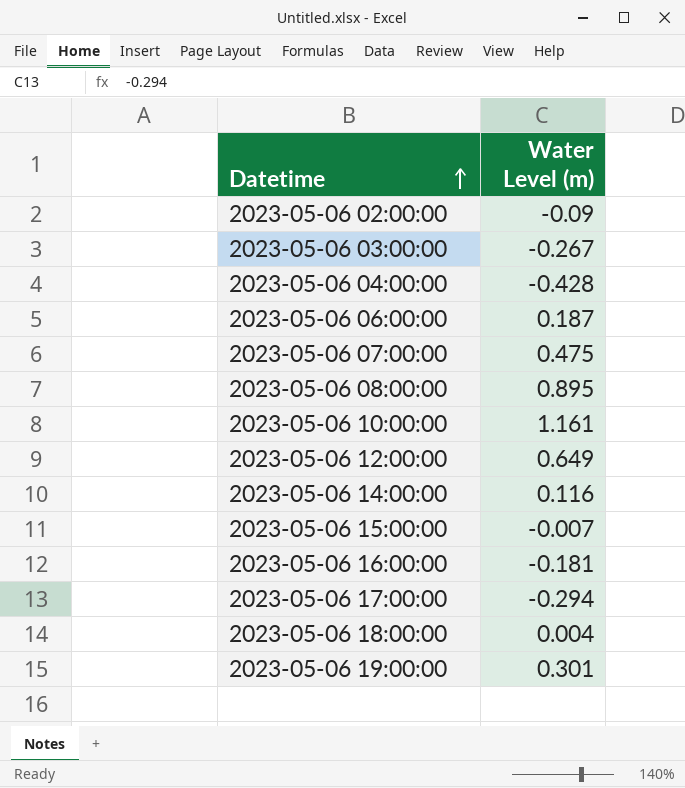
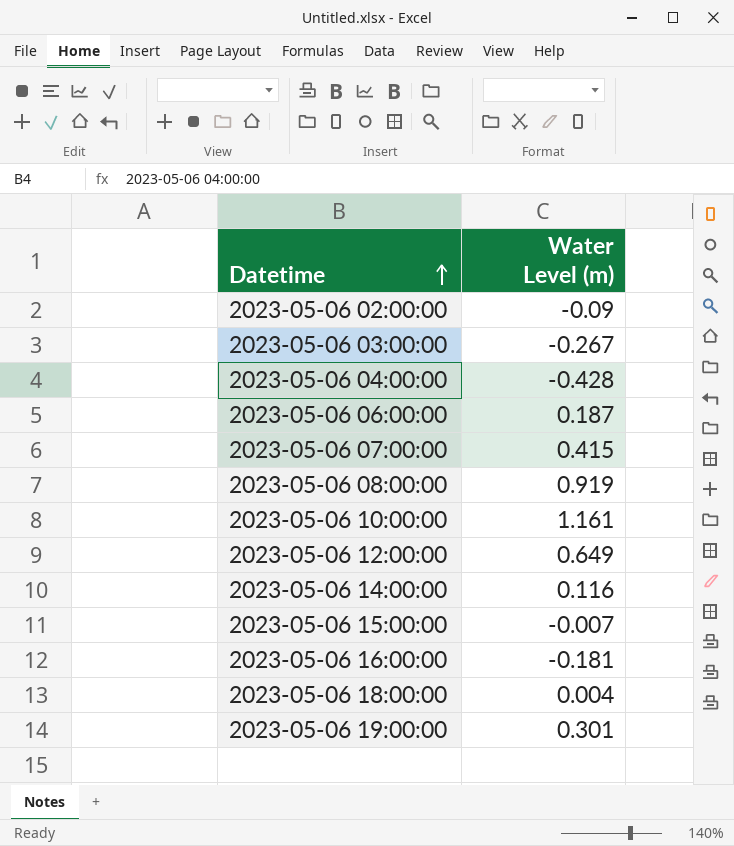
row 2023-05-06 17:00:00: -0.294 -> none
2023-05-06 07:00:00 | Water Level (m): 0.475 -> 0.415
2023-05-06 08:00:00 | Water Level (m): 0.895 -> 0.919

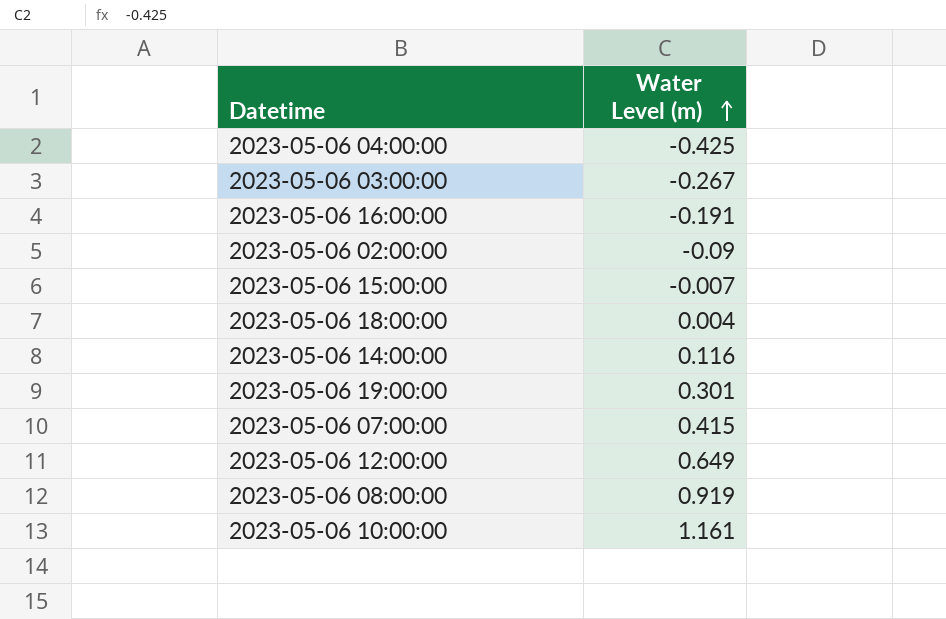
row order: Datetime ascending -> Water Level (m) ascending
row 2023-05-06 06:00:00: 0.187 -> none
2023-05-06 04:00:00 | Water Level (m): -0.428 -> -0.425
2023-05-06 16:00:00 | Water Level (m): -0.181 -> -0.191

